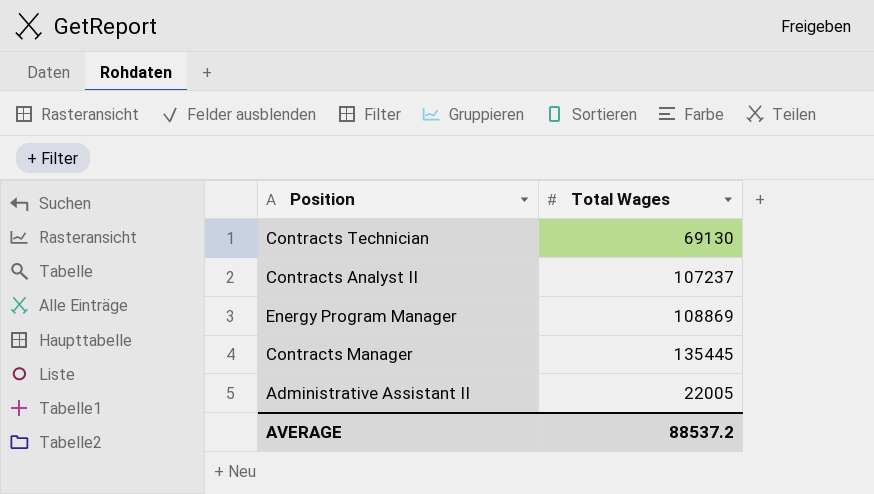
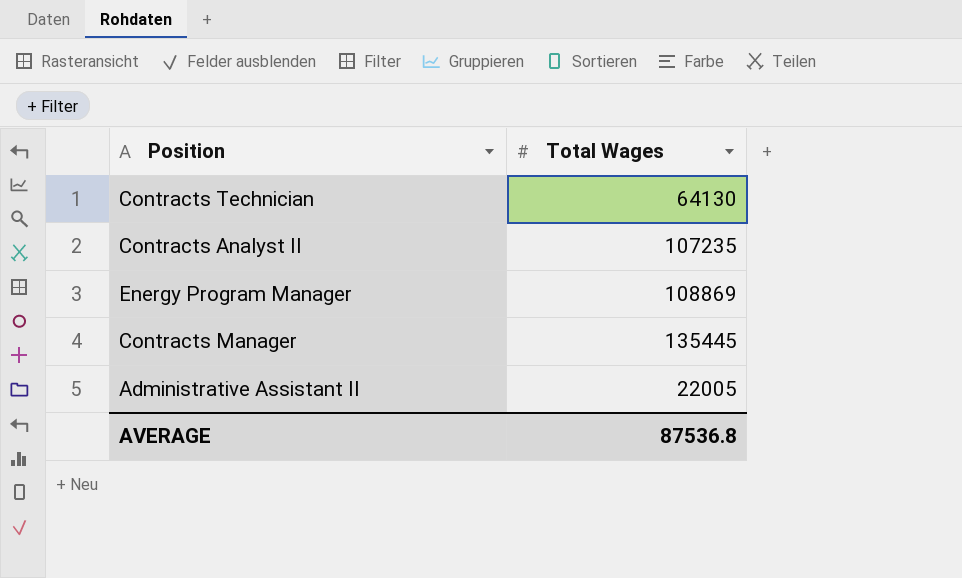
Contracts Technician | Total Wages: 69130 -> 64130
Contracts Analyst II | Total Wages: 107237 -> 107235
AVERAGE | Total Wages: 88537.2 -> 87536.8

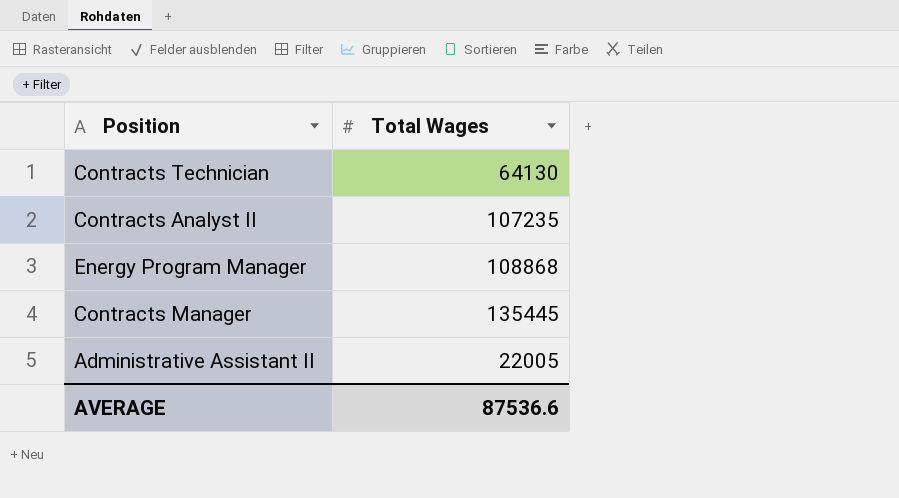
Energy Program Manager | Total Wages: 108869 -> 108868
AVERAGE | Total Wages: 87536.8 -> 87536.6

